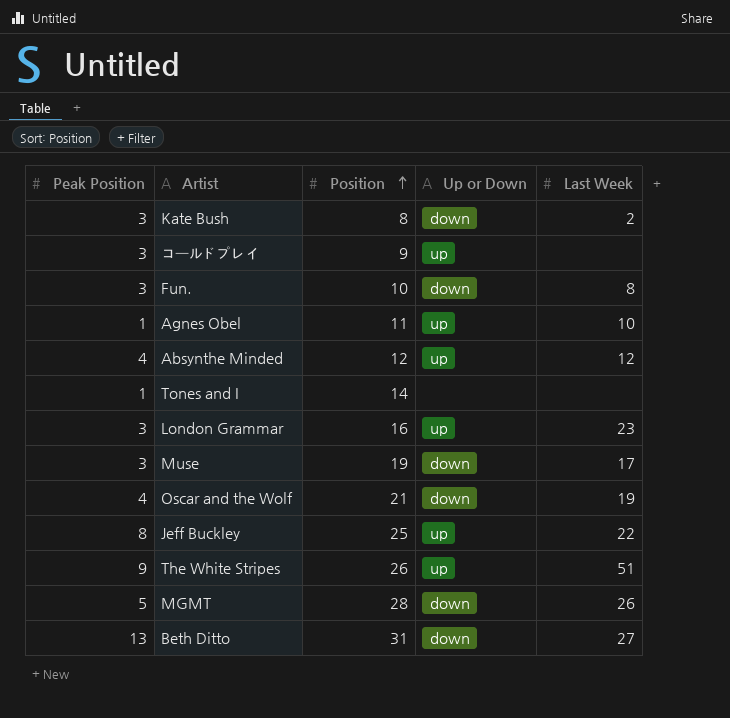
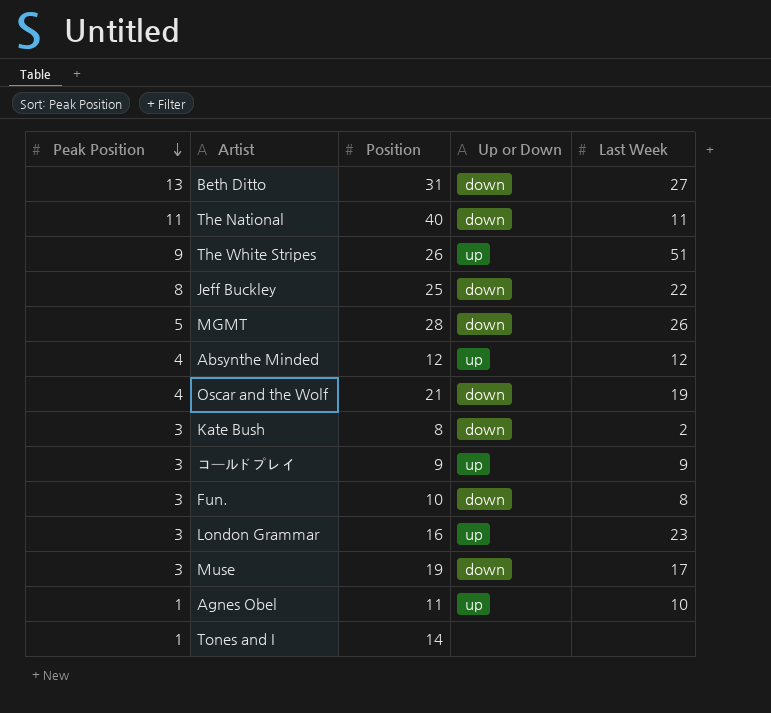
row order: Position ascending -> Peak Position descending
row The National: none -> 11 | 40 | down | 11
Jeff Buckley | Up or Down: up -> down
コールドプレイ | Last Week: none -> 9

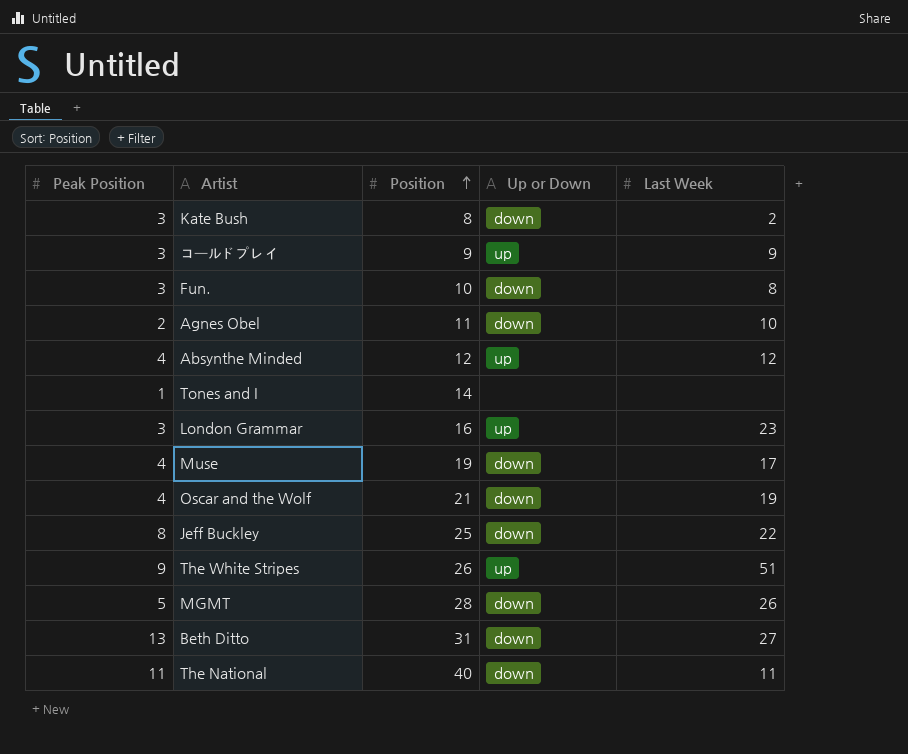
row order: Peak Position descending -> Position ascending
Agnes Obel | Peak Position: 1 -> 2
Agnes Obel | Up or Down: up -> down
Muse | Peak Position: 3 -> 4

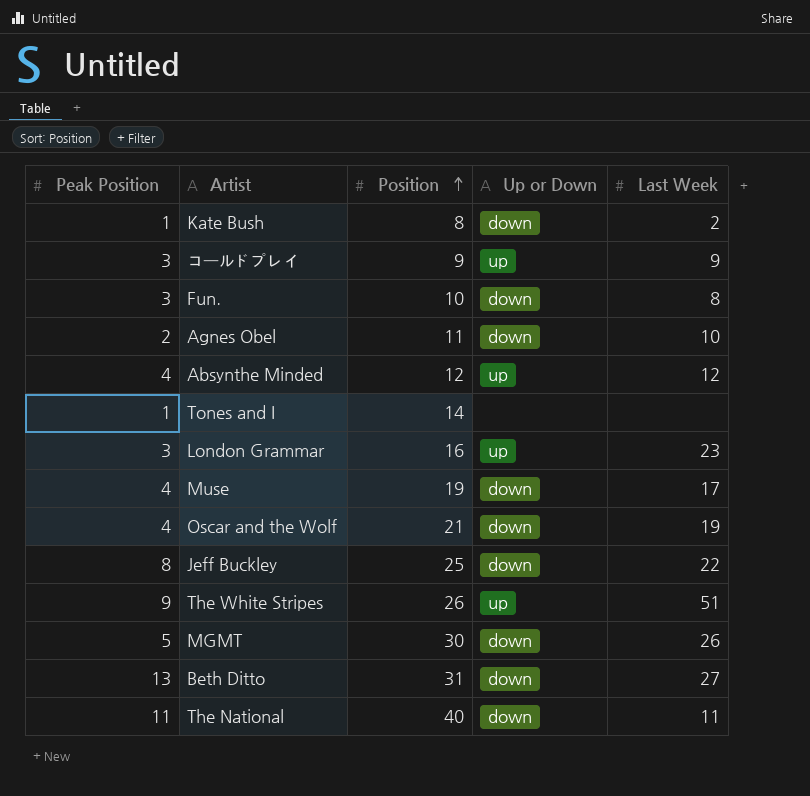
Kate Bush | Peak Position: 3 -> 1
MGMT | Position: 28 -> 30

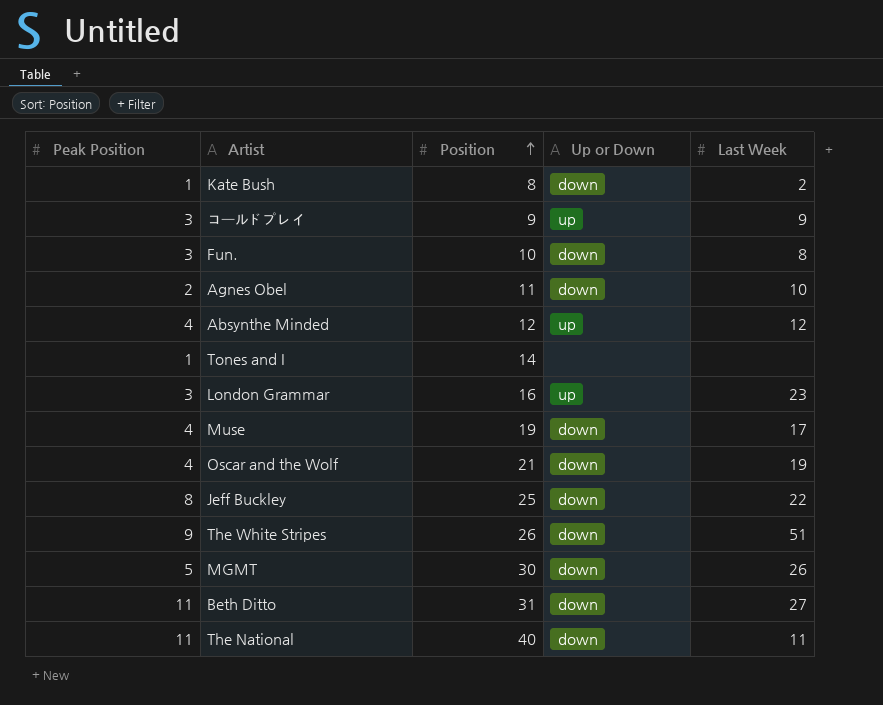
The White Stripes | Up or Down: up -> down
Beth Ditto | Peak Position: 13 -> 11

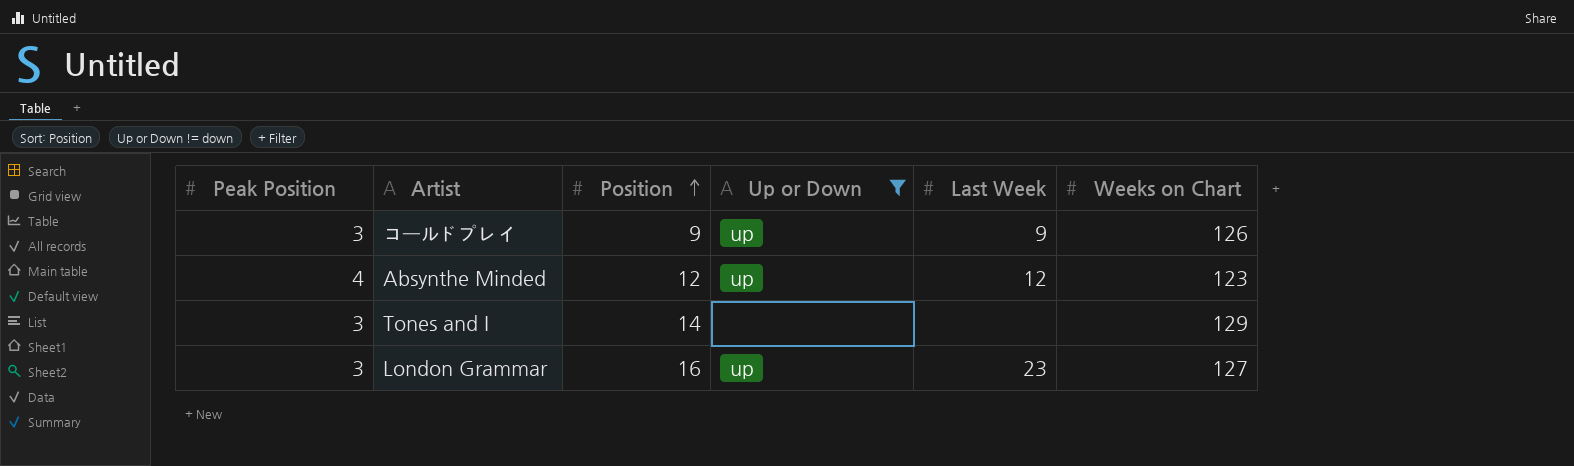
filter: none -> Up or Down != down
column Weeks on Chart | position: none -> 6
Tones and I | Peak Position: 1 -> 3

